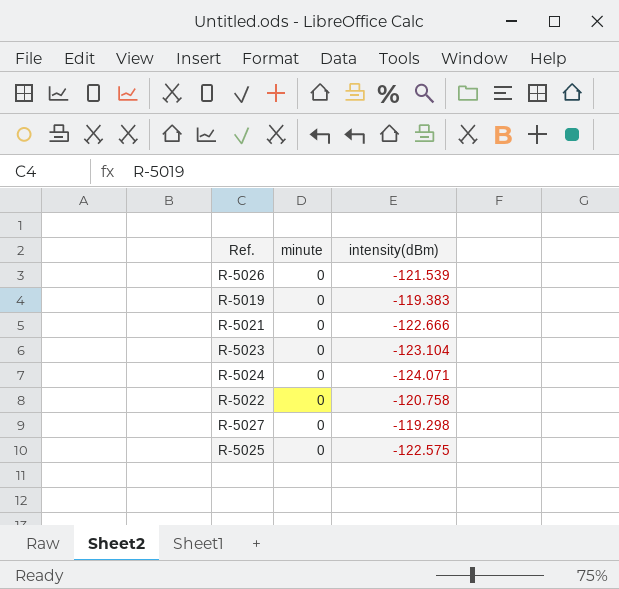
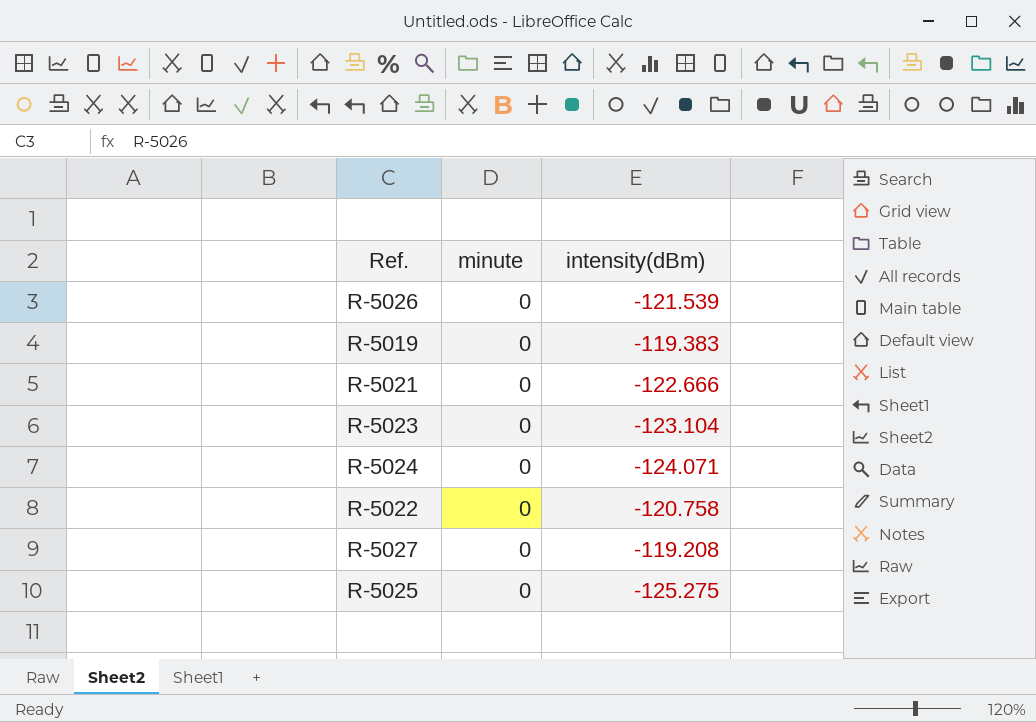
R-5027 | intensity(dBm): -119.298 -> -119.208
R-5025 | intensity(dBm): -122.575 -> -125.275

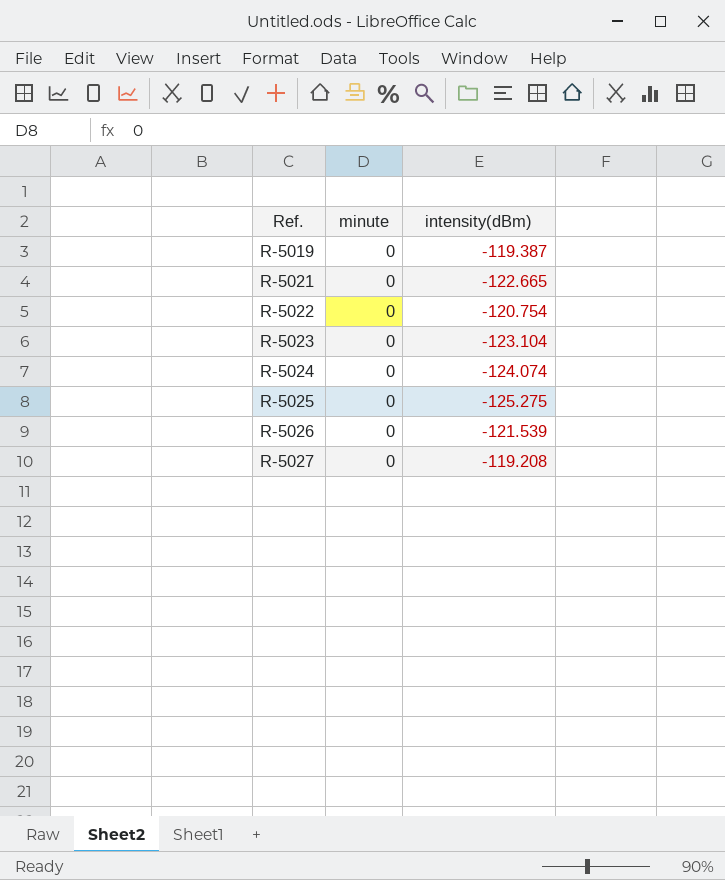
row order: none -> Ref. ascending
R-5019 | intensity(dBm): -119.383 -> -119.387
R-5021 | intensity(dBm): -122.666 -> -122.665
R-5022 | intensity(dBm): -120.758 -> -120.754
R-5024 | intensity(dBm): -124.071 -> -124.074

